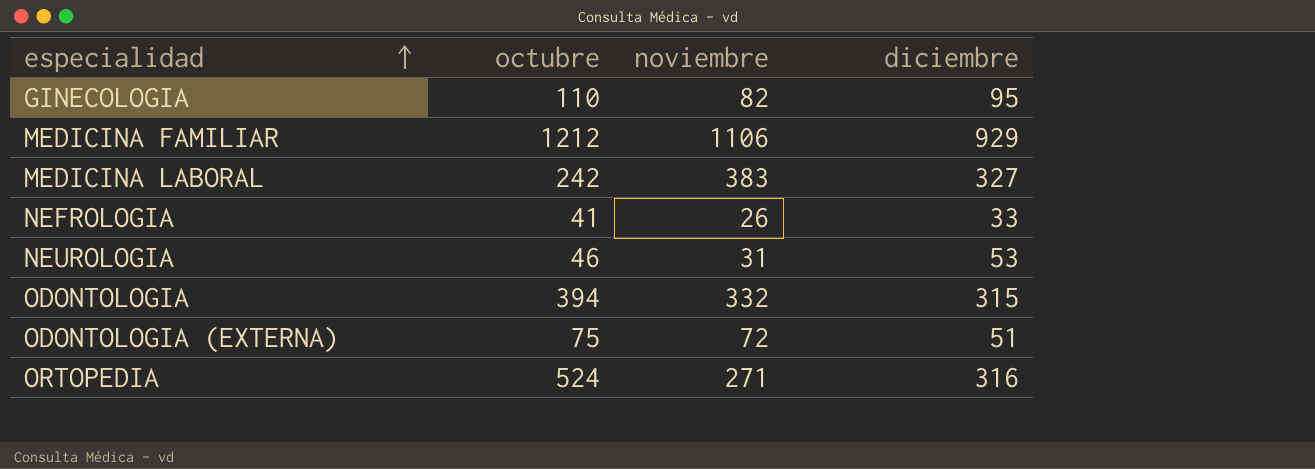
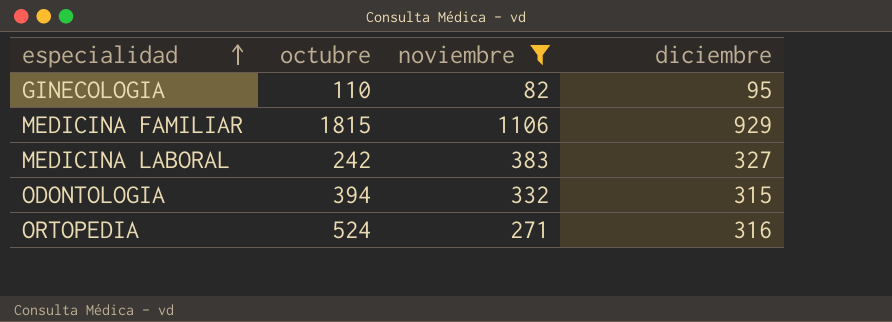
filter: none -> noviembre >= 82
MEDICINA FAMILIAR | octubre: 1212 -> 1815

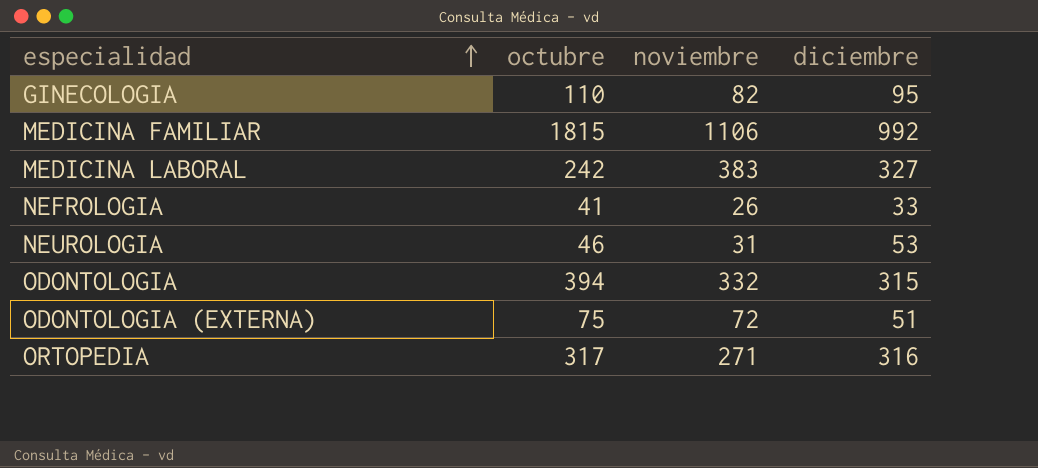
filter: noviembre >= 82 -> none
MEDICINA FAMILIAR | diciembre: 929 -> 992
ORTOPEDIA | octubre: 524 -> 317

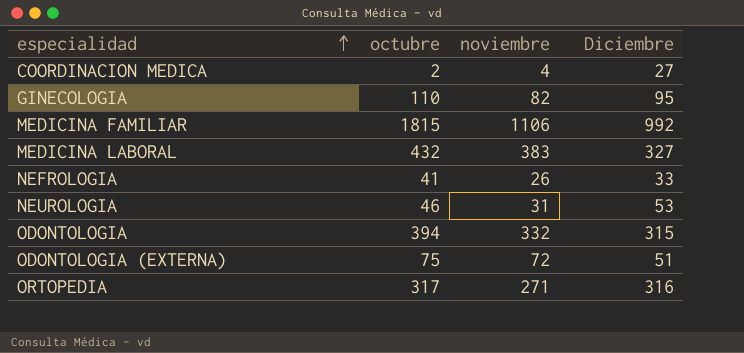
column name: diciembre -> Diciembre
row COORDINACION MEDICA: none -> 2 | 4 | 27
MEDICINA LABORAL | octubre: 242 -> 432

